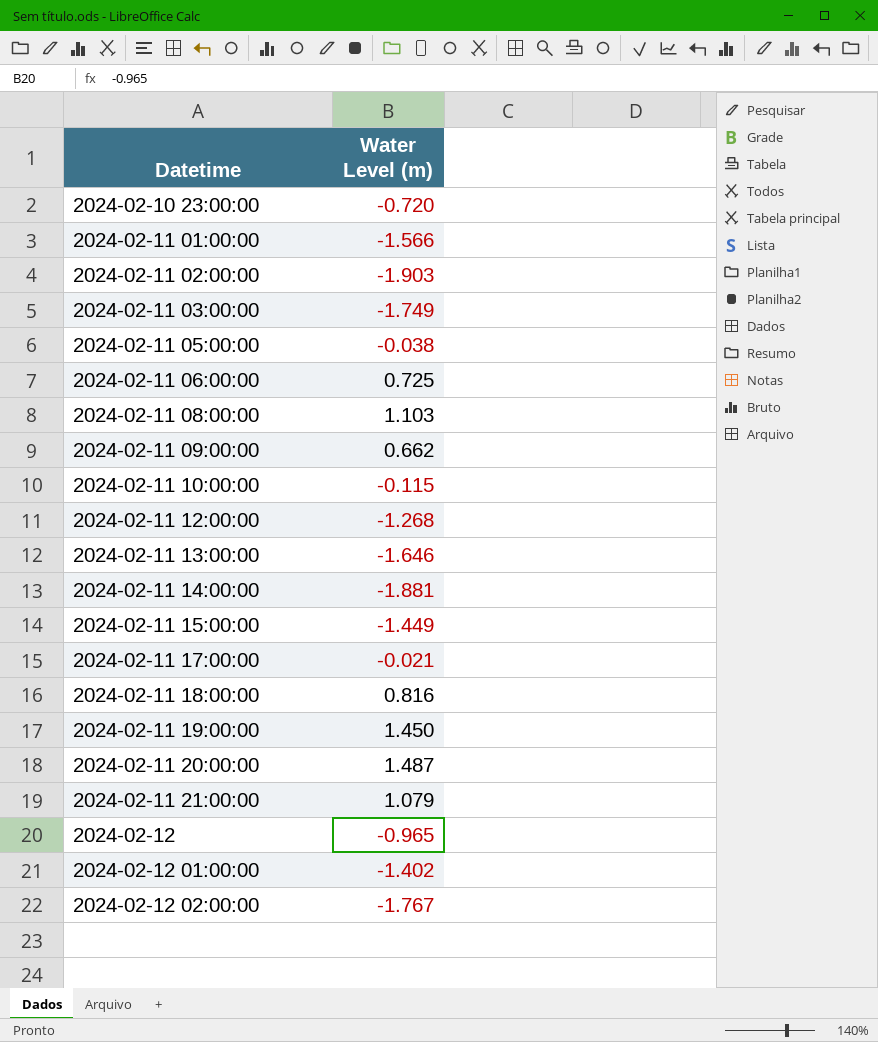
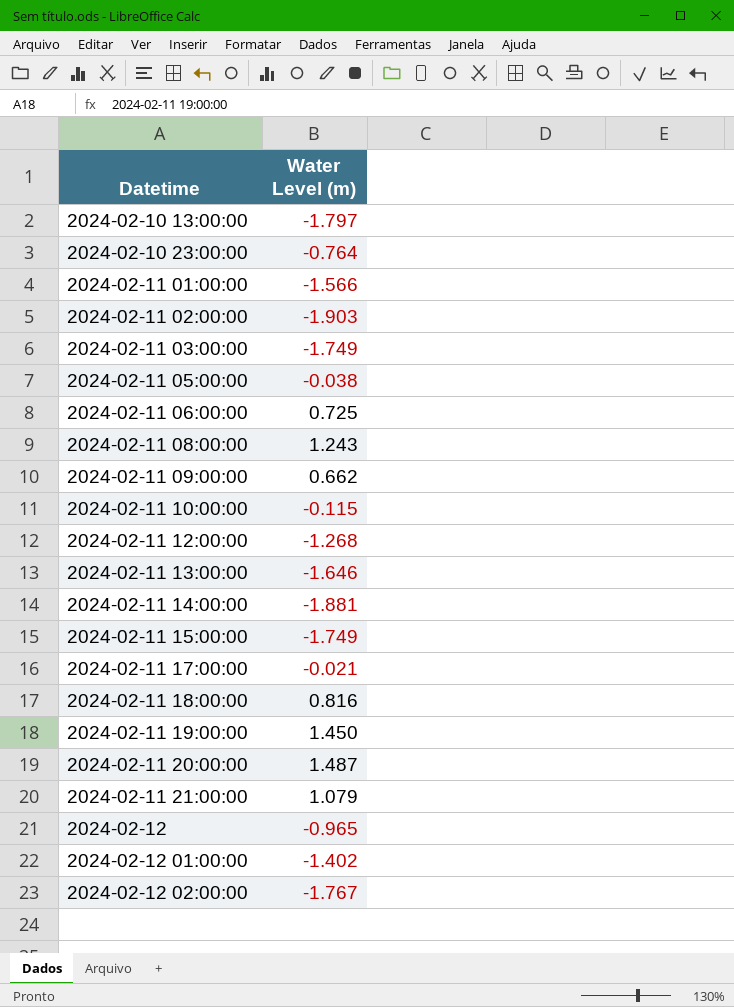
row 2024-02-10 13:00:00: none -> -1.797
2024-02-10 23:00:00 | Water Level (m): -0.720 -> -0.764
2024-02-11 08:00:00 | Water Level (m): 1.103 -> 1.243
2024-02-11 15:00:00 | Water Level (m): -1.449 -> -1.749

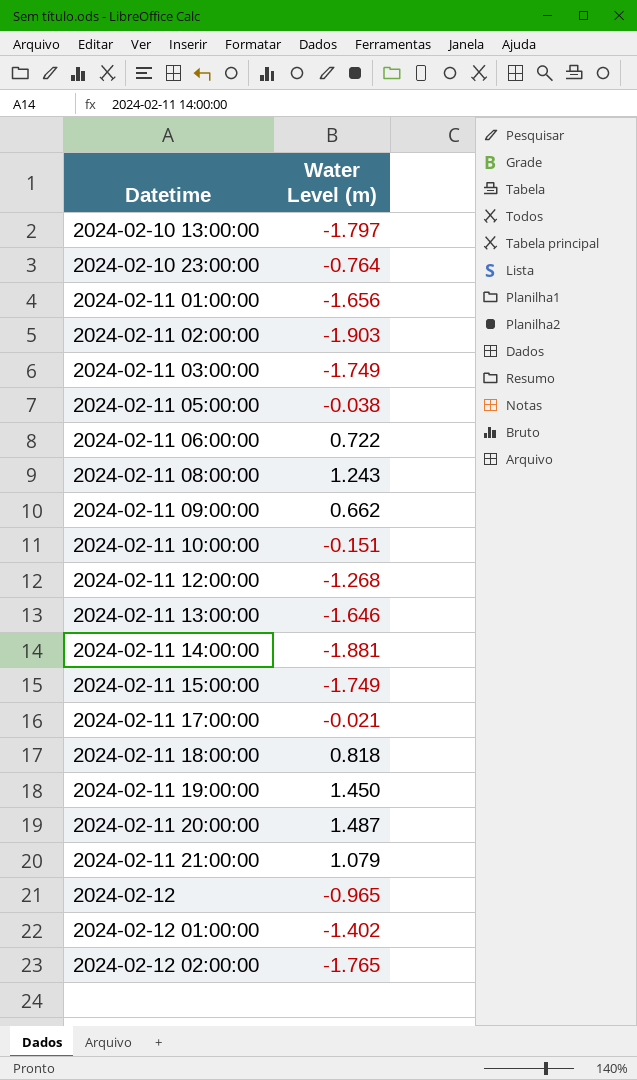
2024-02-11 01:00:00 | Water Level (m): -1.566 -> -1.656
2024-02-11 06:00:00 | Water Level (m): 0.725 -> 0.722
2024-02-11 10:00:00 | Water Level (m): -0.115 -> -0.151
2024-02-11 18:00:00 | Water Level (m): 0.816 -> 0.818
2024-02-12 02:00:00 | Water Level (m): -1.767 -> -1.765

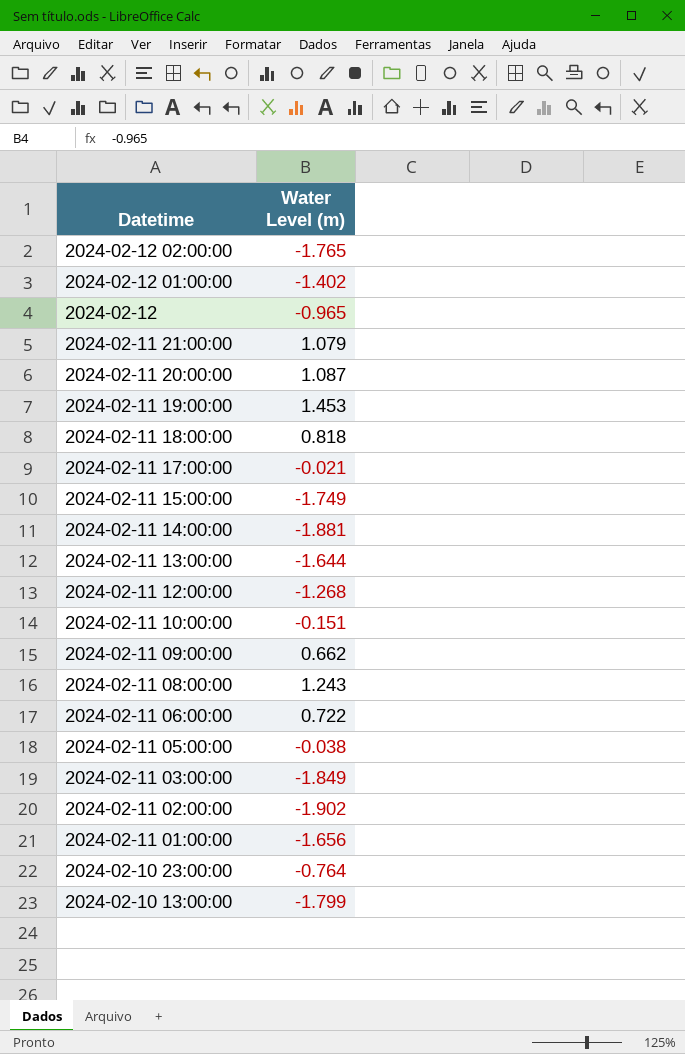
row order: Datetime ascending -> Datetime descending
2024-02-11 20:00:00 | Water Level (m): 1.487 -> 1.087
2024-02-11 19:00:00 | Water Level (m): 1.450 -> 1.453
2024-02-11 13:00:00 | Water Level (m): -1.646 -> -1.644
2024-02-11 03:00:00 | Water Level (m): -1.749 -> -1.849
2024-02-11 02:00:00 | Water Level (m): -1.903 -> -1.902
2024-02-10 13:00:00 | Water Level (m): -1.797 -> -1.799

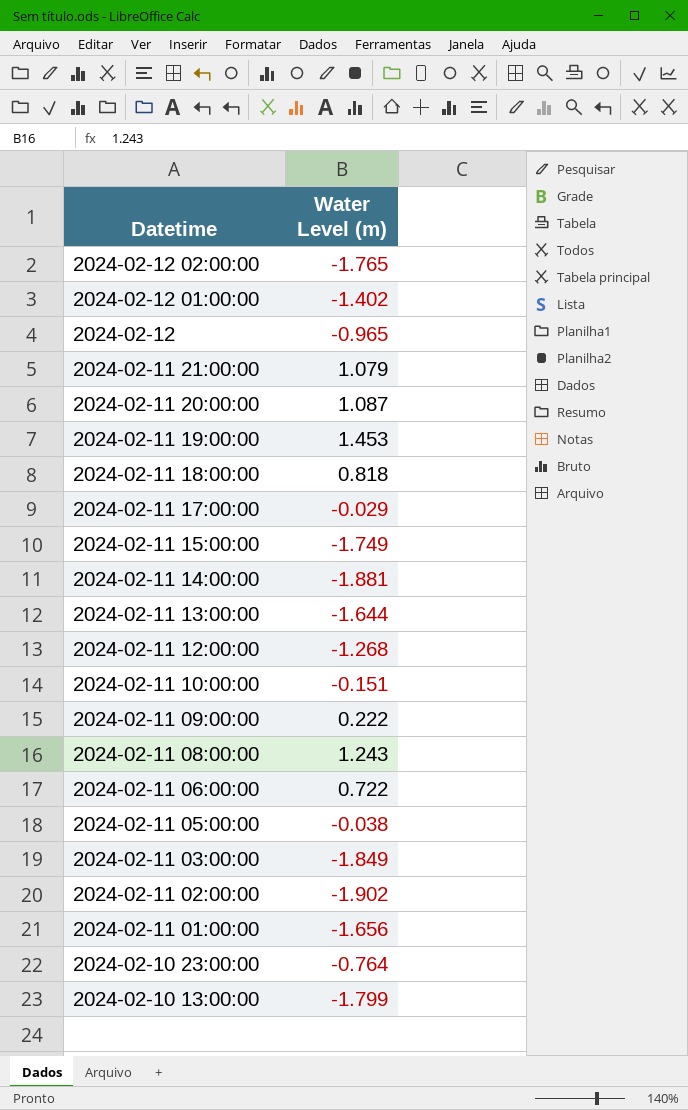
2024-02-11 17:00:00 | Water Level (m): -0.021 -> -0.029
2024-02-11 09:00:00 | Water Level (m): 0.662 -> 0.222

